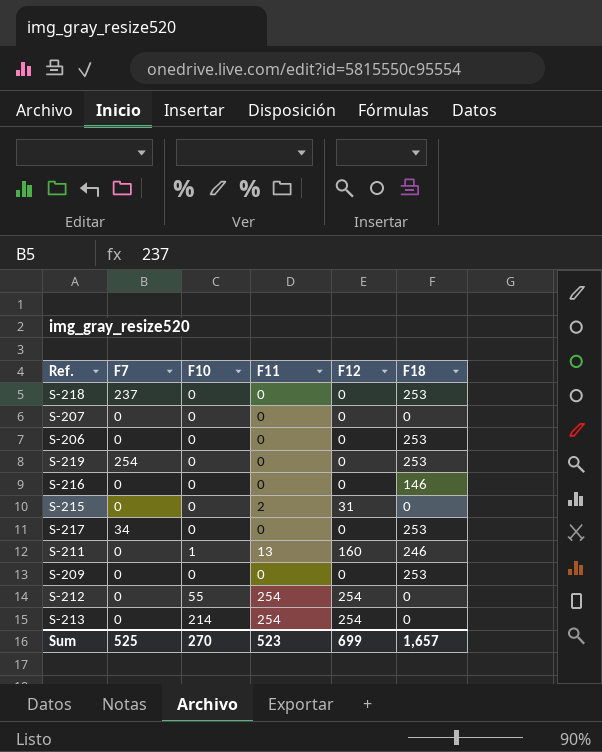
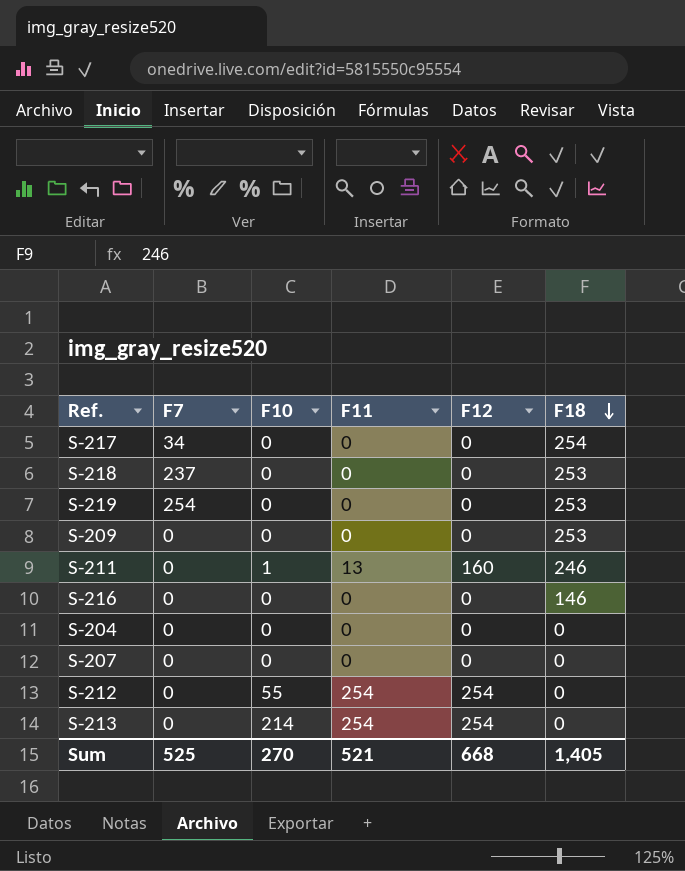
row order: none -> F18 descending
row S-206: 0 | 0 | 0 | 0 | 253 -> none
row S-215: 0 | 0 | 2 | 31 | 0 -> none
S-217 | F18: 253 -> 254
row S-204: none -> 0 | 0 | 0 | 0 | 0
Sum | F11: 523 -> 521
Sum | F12: 699 -> 668
Sum | F18: 1,657 -> 1,405

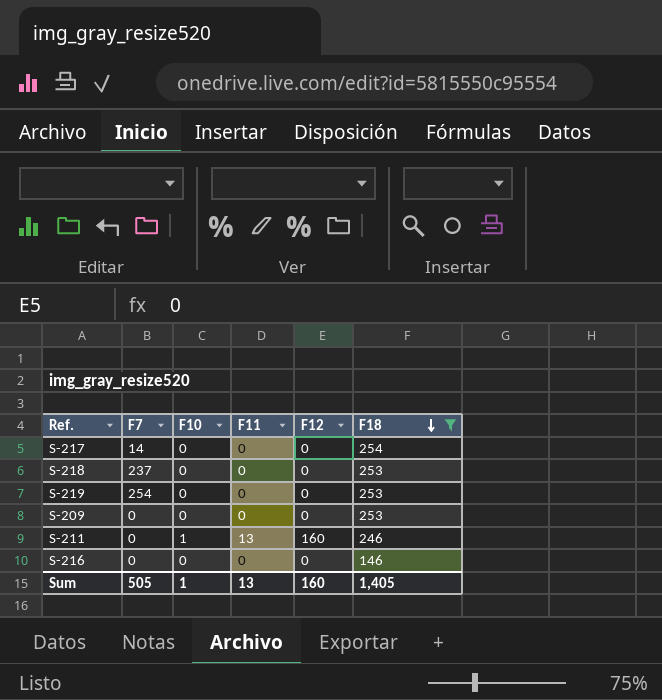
filter: none -> F18 != 0
S-217 | F7: 34 -> 14
Sum | F7: 525 -> 505
Sum | F10: 270 -> 1
Sum | F11: 521 -> 13
Sum | F12: 668 -> 160

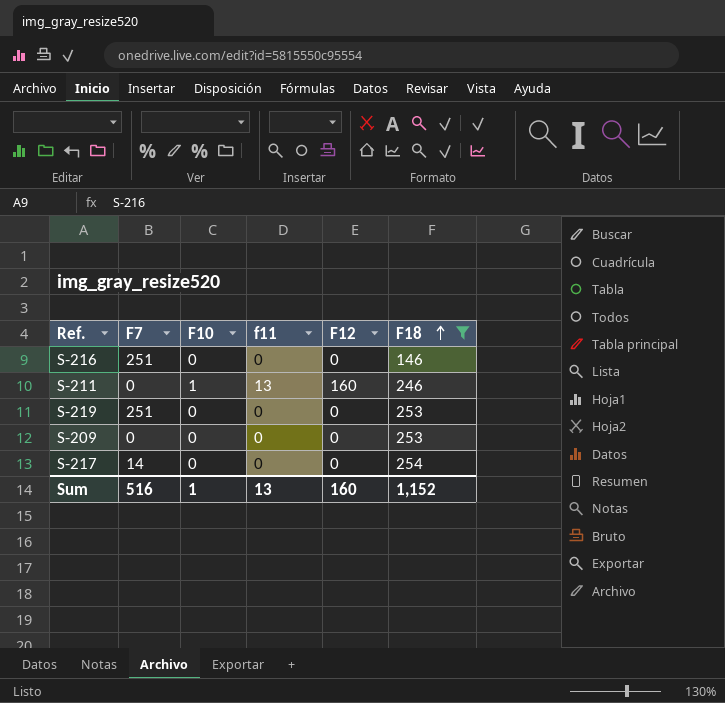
row order: F18 descending -> F18 ascending
column name: F11 -> f11
row S-218: 237 | 0 | 0 | 0 | 253 -> none
S-216 | F7: 0 -> 251
S-219 | F7: 254 -> 251
Sum | F7: 505 -> 516
Sum | F18: 1,405 -> 1,152

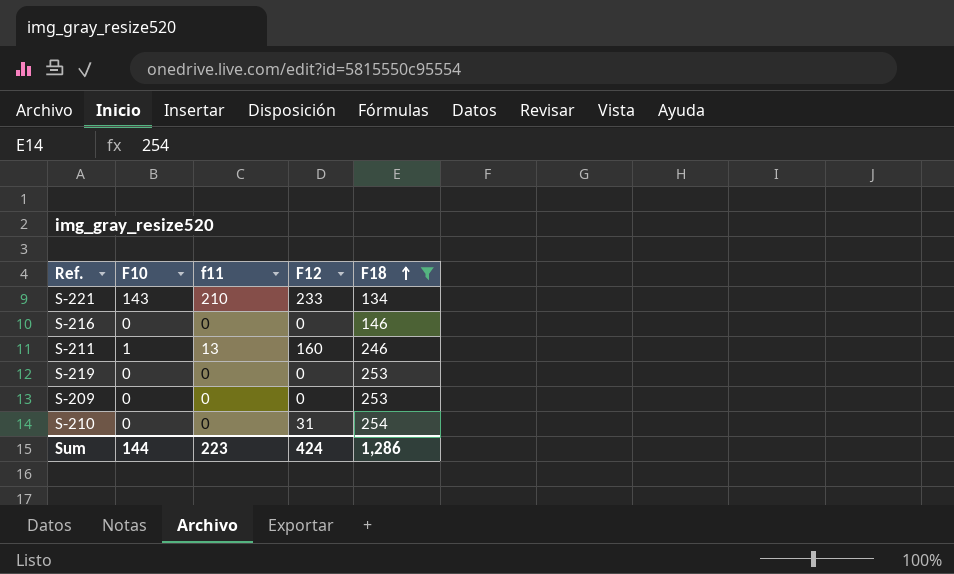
column F7 | position: 2 -> none
row S-217: 14 | 0 | 0 | 0 | 254 -> none
row S-221: none -> 143 | 210 | 233 | 134
row S-210: none -> 0 | 0 | 31 | 254
Sum | F10: 1 -> 144
Sum | f11: 13 -> 223
Sum | F12: 160 -> 424
Sum | F18: 1,152 -> 1,286

